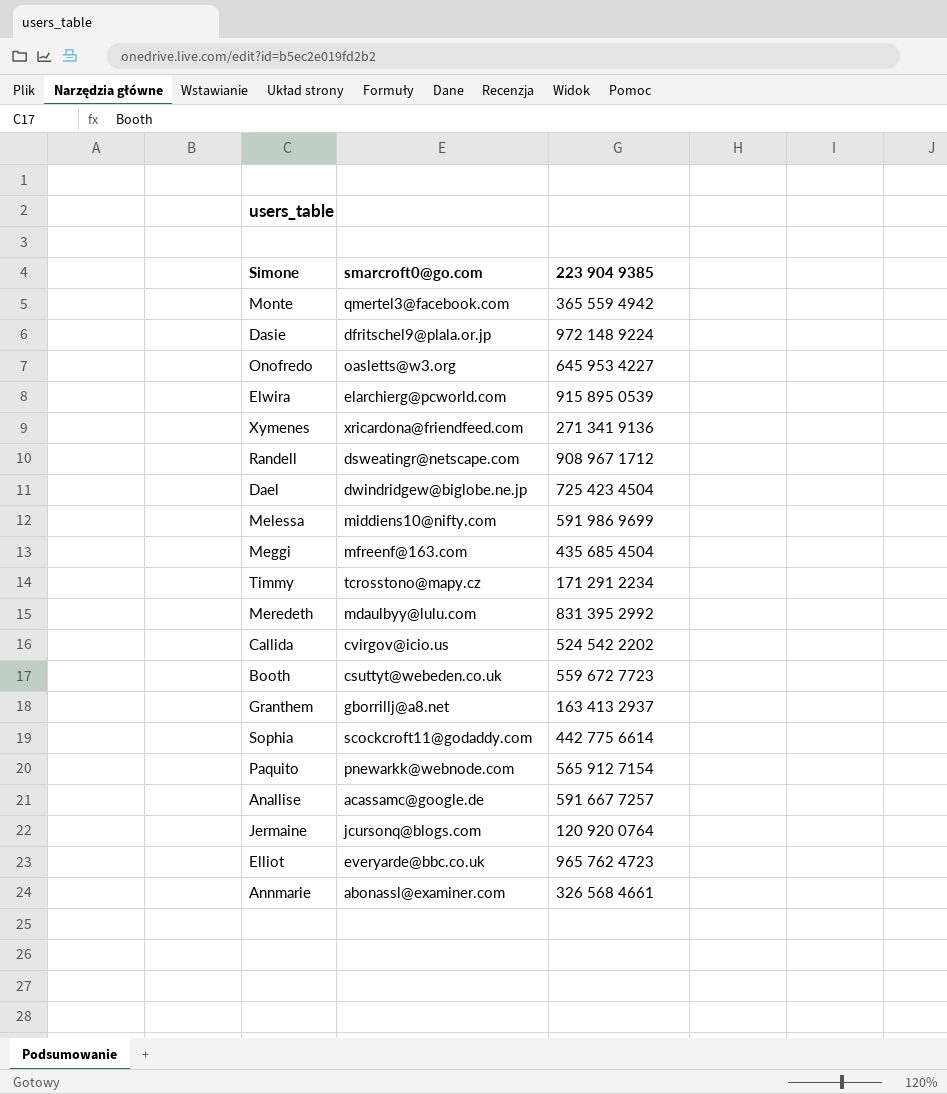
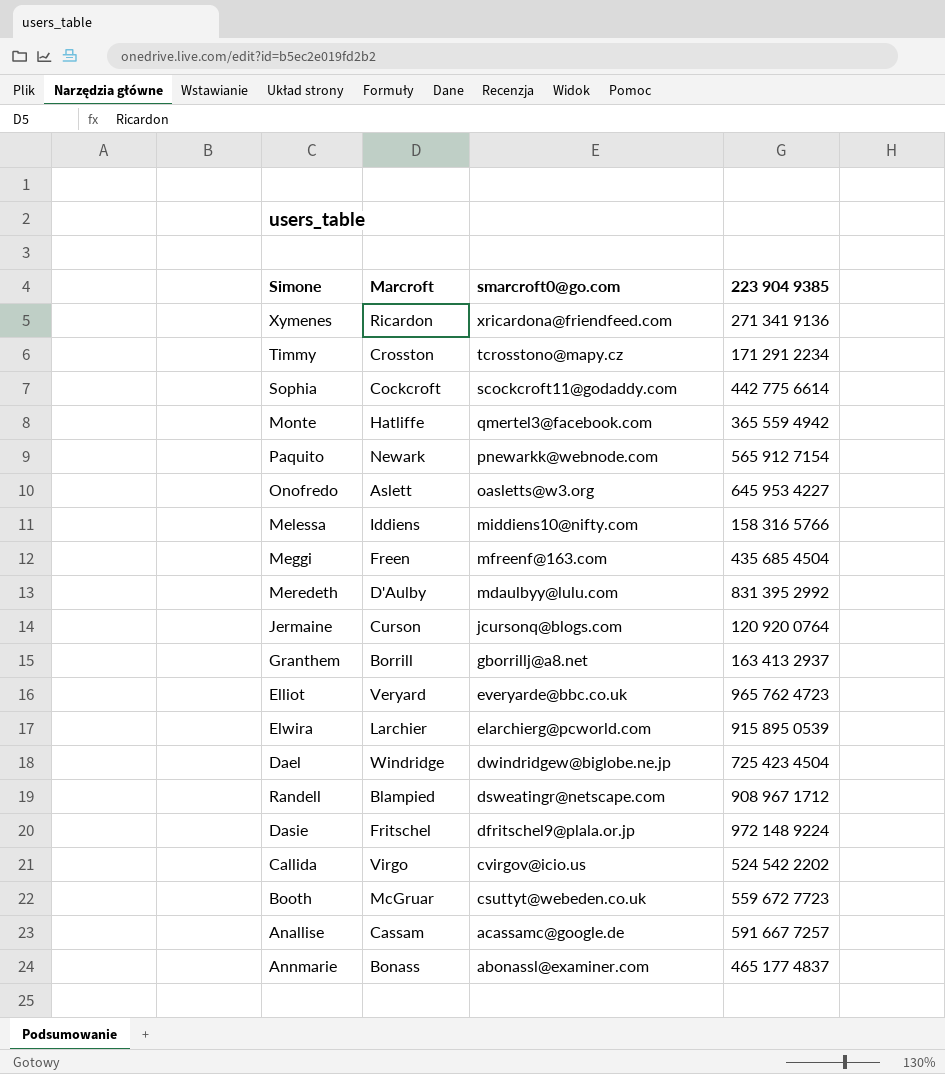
row order: none -> smarcroft0@go.com descending
column Marcroft | position: none -> 2
Melessa | 223 904 9385: 591 986 9699 -> 158 316 5766
Annmarie | 223 904 9385: 326 568 4661 -> 465 177 4837

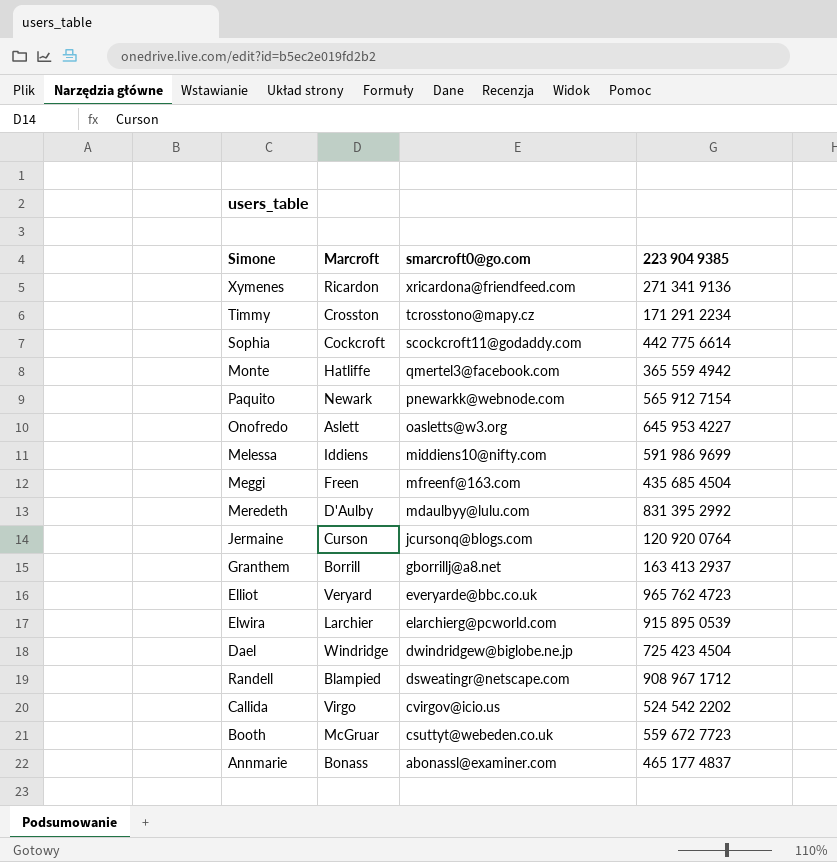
row Dasie: Fritschel | dfritschel9@plala.or.jp | 972 148 9224 -> none
row Anallise: Cassam | acassamc@google.de | 591 667 7257 -> none
Melessa | 223 904 9385: 158 316 5766 -> 591 986 9699

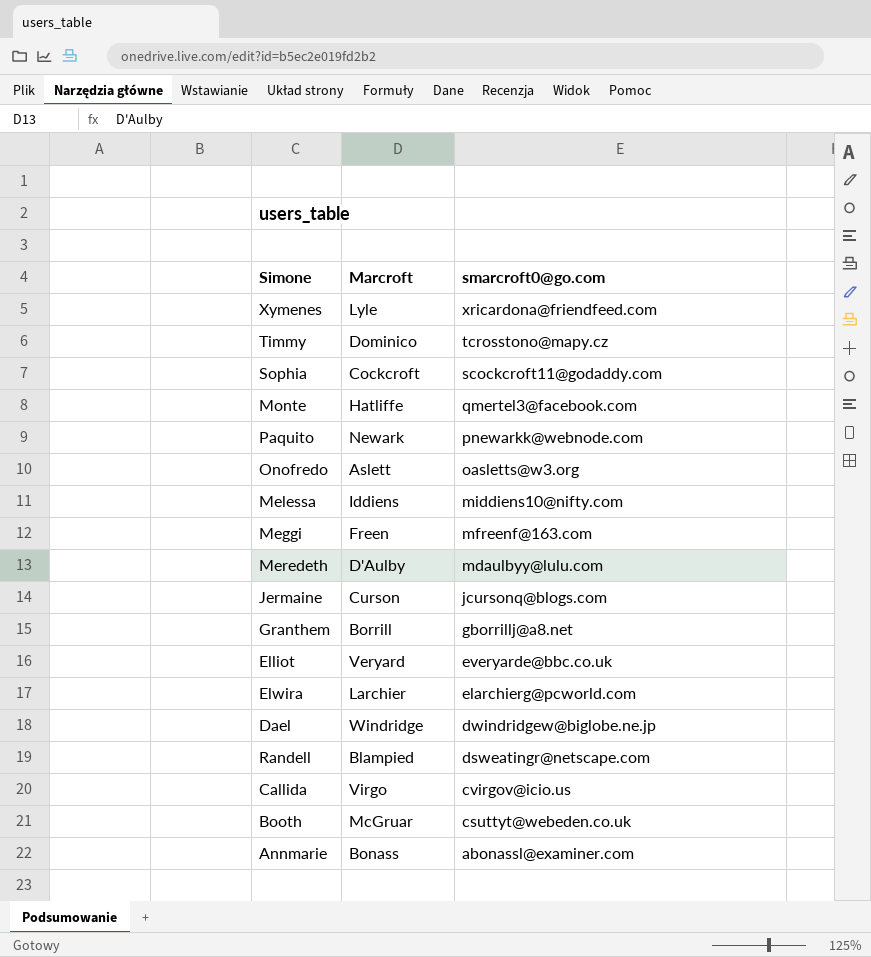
column 223 904 9385 | position: 4 -> none
Xymenes | Marcroft: Ricardon -> Lyle
Timmy | Marcroft: Crosston -> Dominico

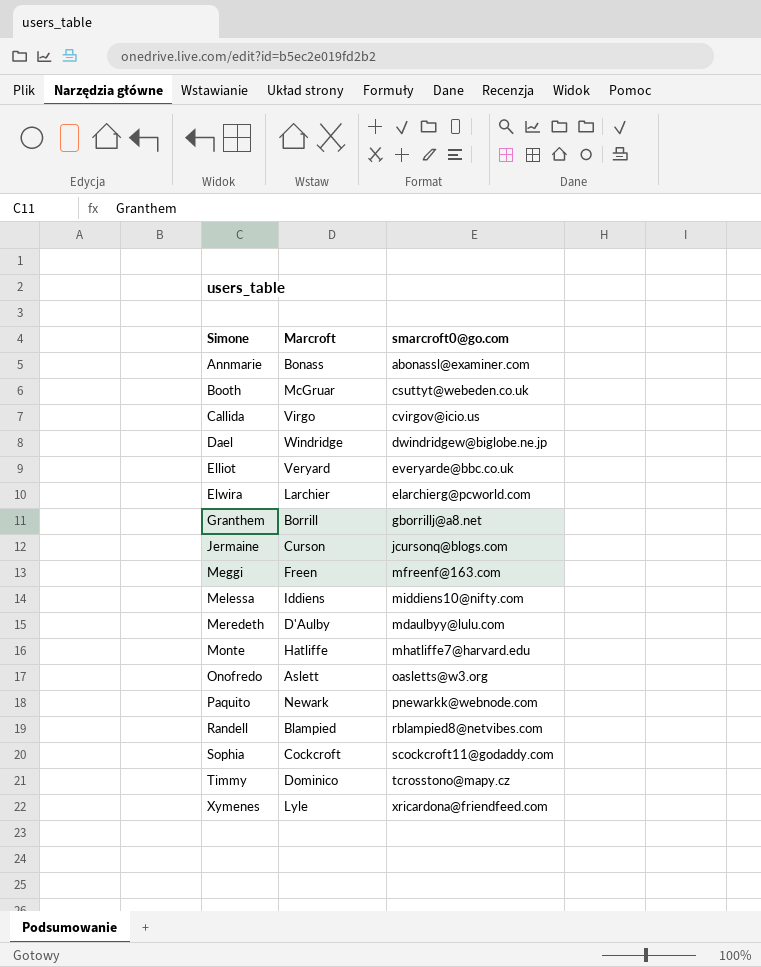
row order: smarcroft0@go.com descending -> Simone ascending
Monte | smarcroft0@go.com: qmertel3@facebook.com -> mhatliffe7@harvard.edu
Randell | smarcroft0@go.com: dsweatingr@netscape.com -> rblampied8@netvibes.com

